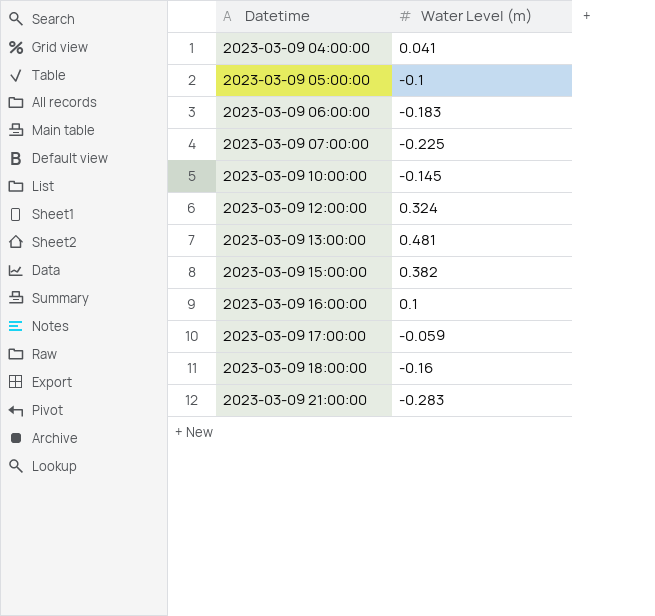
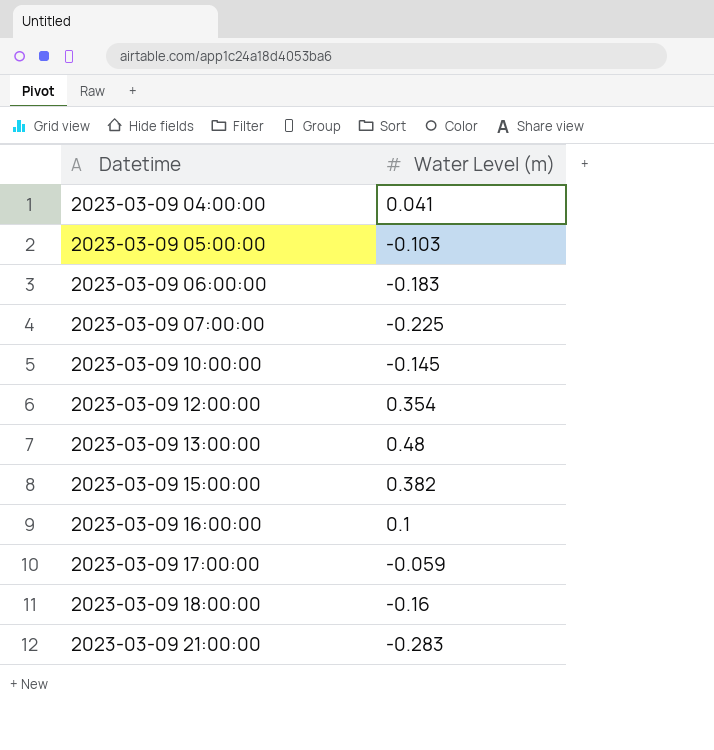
2023-03-09 05:00:00 | Water Level (m): -0.1 -> -0.103
2023-03-09 12:00:00 | Water Level (m): 0.324 -> 0.354
2023-03-09 13:00:00 | Water Level (m): 0.481 -> 0.48

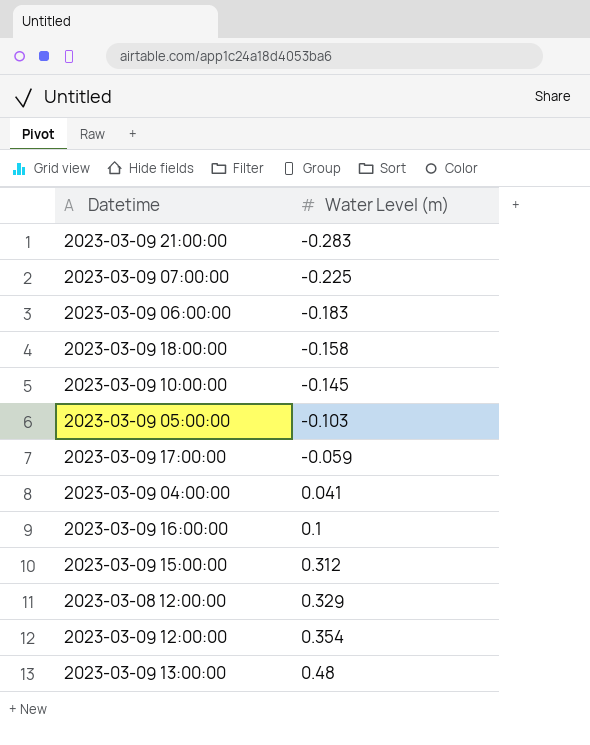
row order: Datetime ascending -> Water Level (m) ascending
2023-03-09 18:00:00 | Water Level (m): -0.16 -> -0.158
2023-03-09 15:00:00 | Water Level (m): 0.382 -> 0.312
row 2023-03-08 12:00:00: none -> 0.329

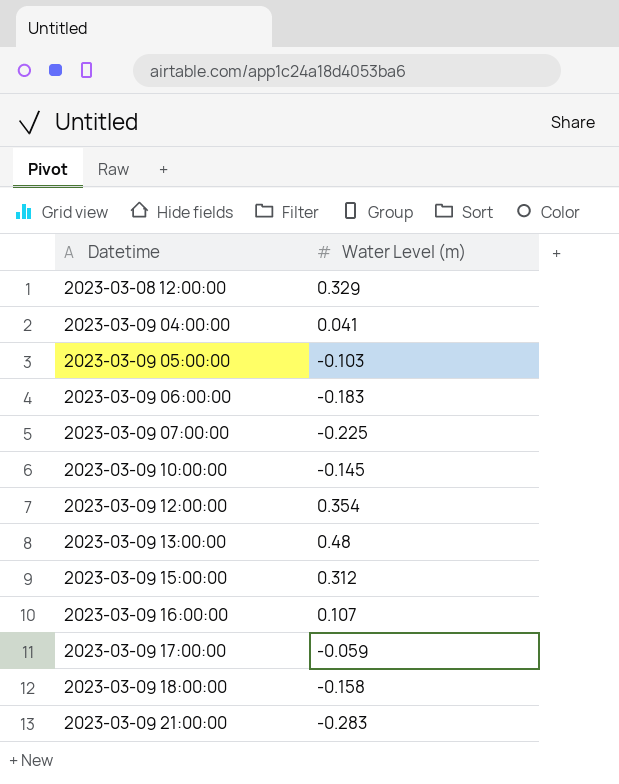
row order: Water Level (m) ascending -> Datetime ascending
2023-03-09 16:00:00 | Water Level (m): 0.1 -> 0.107

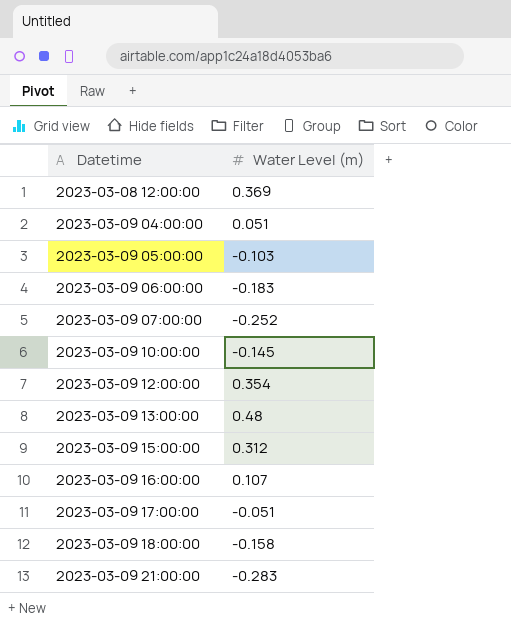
2023-03-08 12:00:00 | Water Level (m): 0.329 -> 0.369
2023-03-09 04:00:00 | Water Level (m): 0.041 -> 0.051
2023-03-09 07:00:00 | Water Level (m): -0.225 -> -0.252
2023-03-09 17:00:00 | Water Level (m): -0.059 -> -0.051

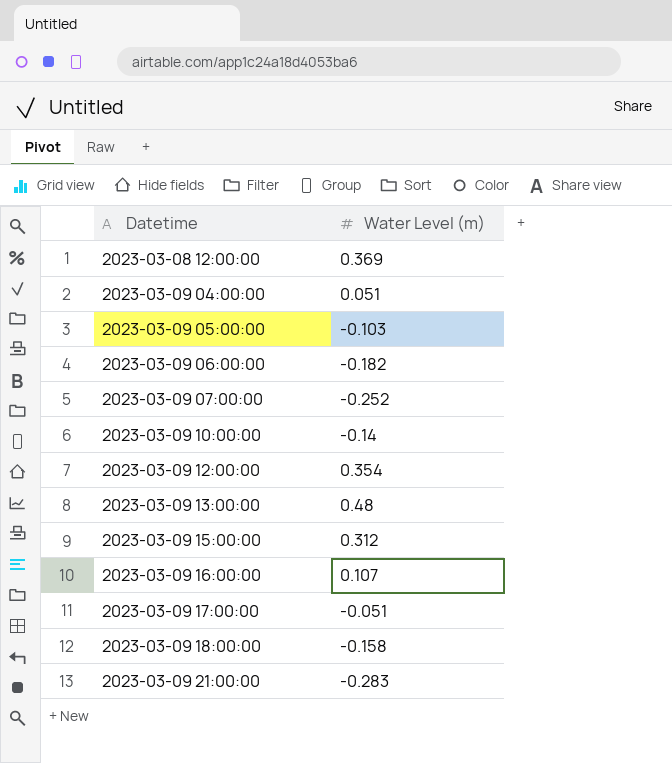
2023-03-09 06:00:00 | Water Level (m): -0.183 -> -0.182
2023-03-09 10:00:00 | Water Level (m): -0.145 -> -0.14

